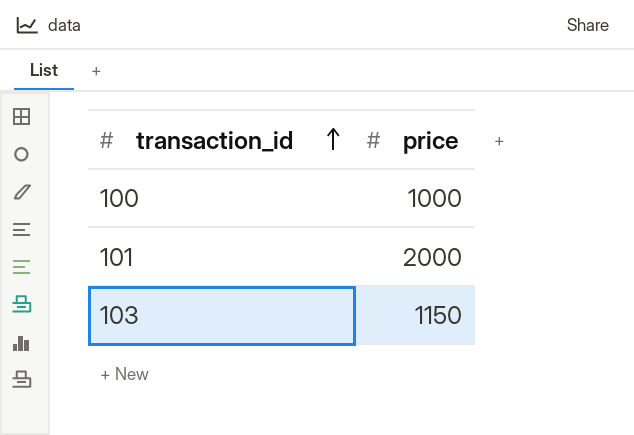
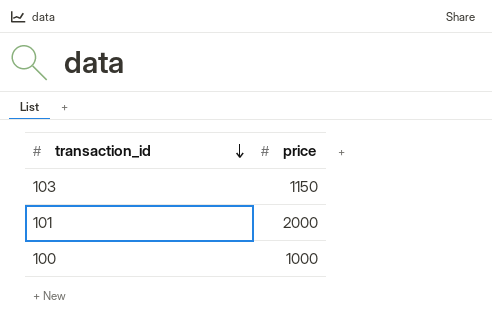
row order: transaction_id ascending -> transaction_id descending

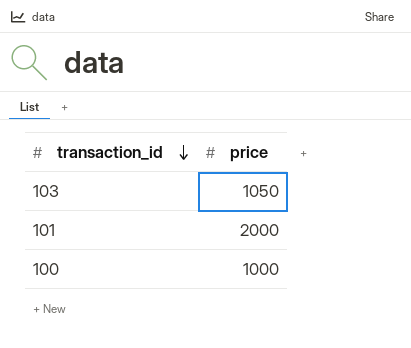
103 | price: 1150 -> 1050

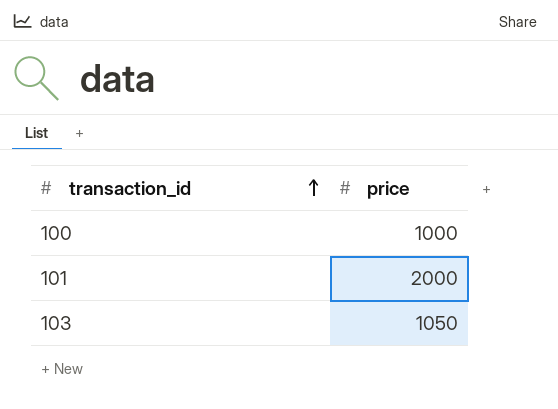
row order: transaction_id descending -> transaction_id ascending

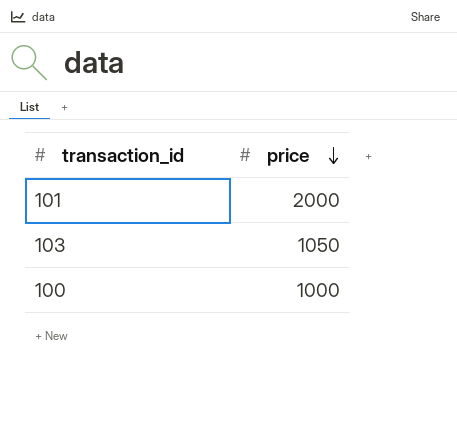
row order: transaction_id ascending -> price descending

